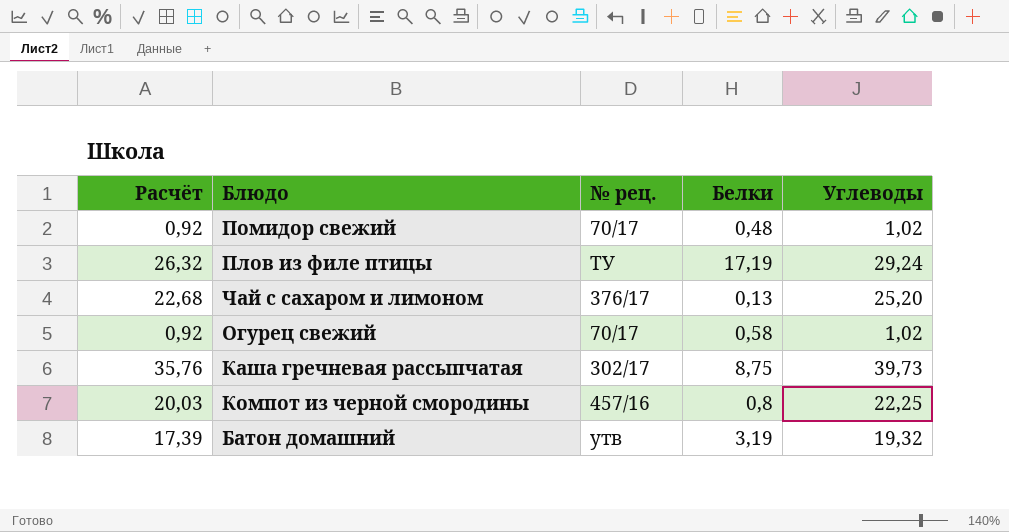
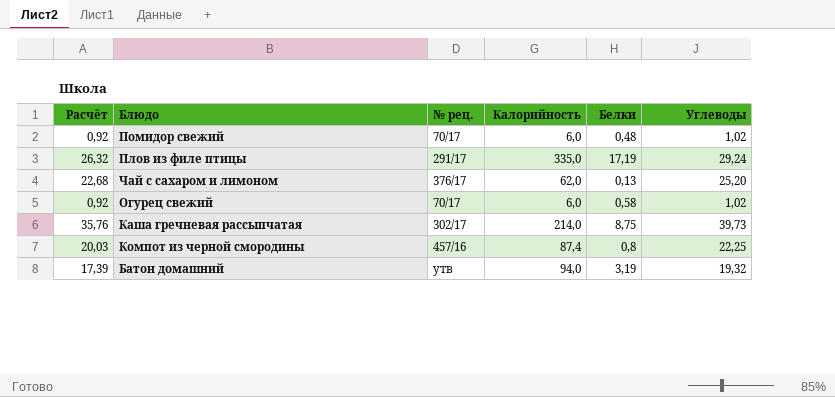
column Калорийность | position: none -> 4
Плов из филе птицы | № рец.: ТУ -> 291/17

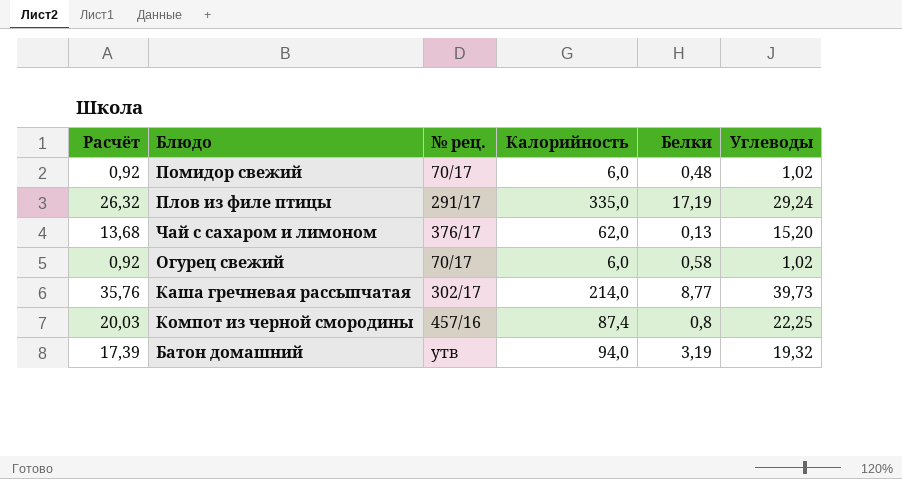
Чай с сахаром и лимоном | Расчёт: 22,68 -> 13,68
Чай с сахаром и лимоном | Углеводы: 25,20 -> 15,20
Каша гречневая рассыпчатая | Белки: 8,75 -> 8,77

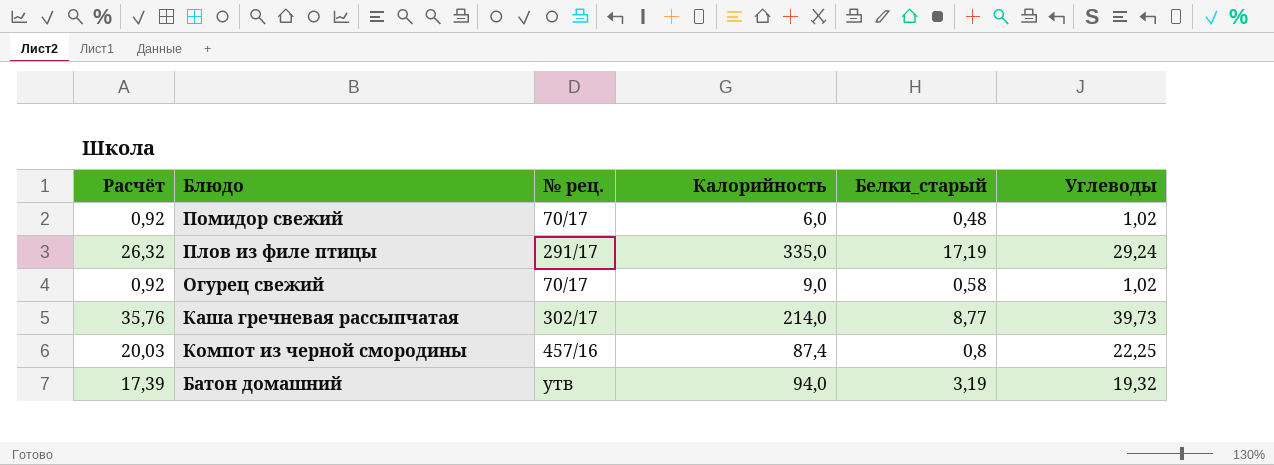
column name: Белки -> Белки_старый
row Чай с сахаром и лимоном: 13,68 | 376/17 | 62,0 | 0,13 | 15,20 -> none
Огурец свежий | Калорийность: 6,0 -> 9,0

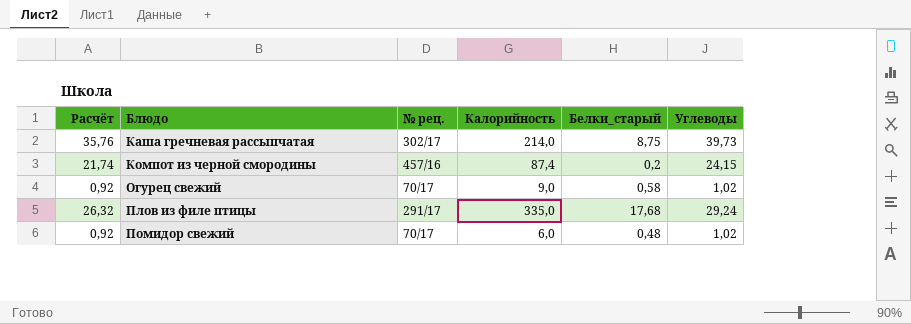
row order: none -> Блюдо ascending
row Батон домашний: 17,39 | утв | 94,0 | 3,19 | 19,32 -> none
Каша гречневая рассыпчатая | Белки_старый: 8,77 -> 8,75
Компот из черной смородины | Расчёт: 20,03 -> 21,74
Компот из черной смородины | Белки_старый: 0,8 -> 0,2
Компот из черной смородины | Углеводы: 22,25 -> 24,15
Плов из филе птицы | Белки_старый: 17,19 -> 17,68

